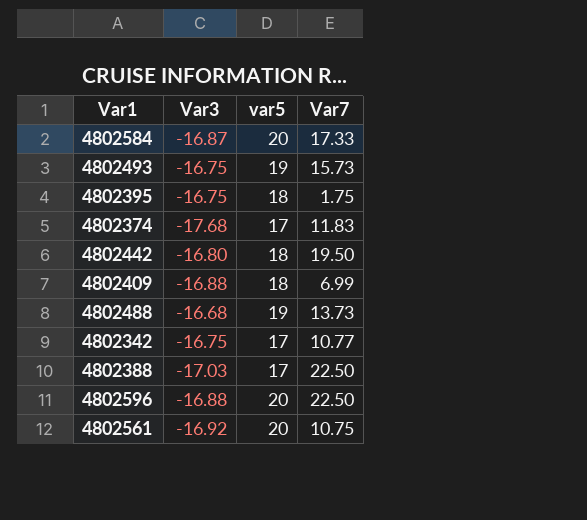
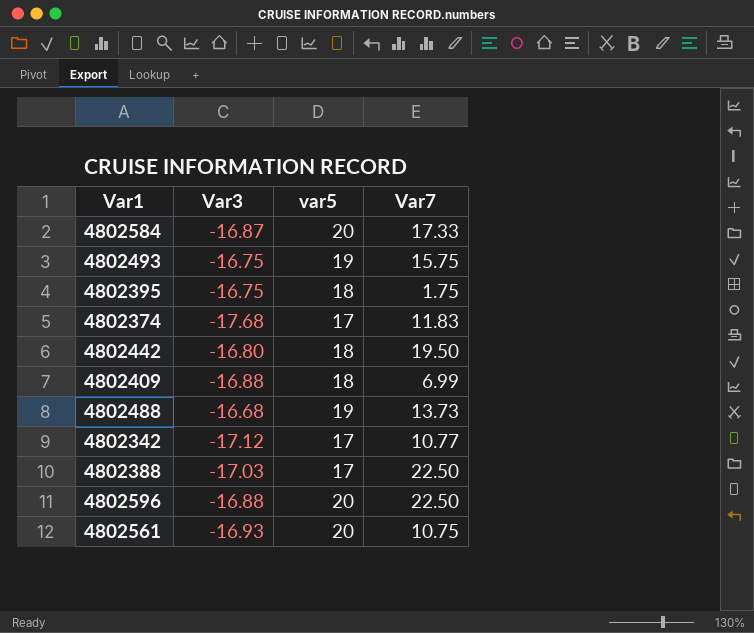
4802493 | Var7: 15.73 -> 15.75
4802342 | Var3: -16.75 -> -17.12
4802561 | Var3: -16.92 -> -16.93

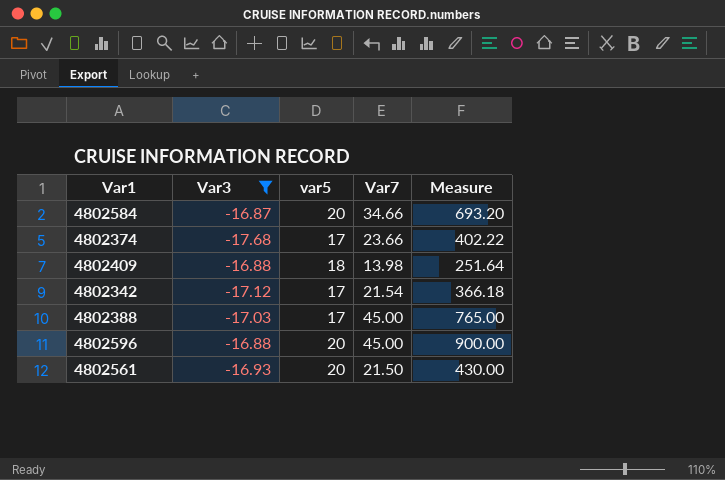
filter: none -> Var3 <= -16.87
column Measure | formula: none -> [var5] * [Var7]
4802584 | Var7: 17.33 -> 34.66
4802374 | Var7: 11.83 -> 23.66
4802409 | Var7: 6.99 -> 13.98
4802342 | Var7: 10.77 -> 21.54
4802388 | Var7: 22.50 -> 45.00
4802596 | Var7: 22.50 -> 45.00
4802561 | Var7: 10.75 -> 21.50

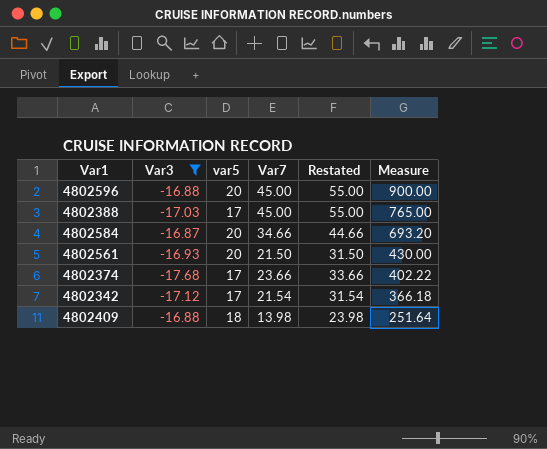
row order: none -> Measure descending
column Restated | formula: none -> [Var7] + 10

